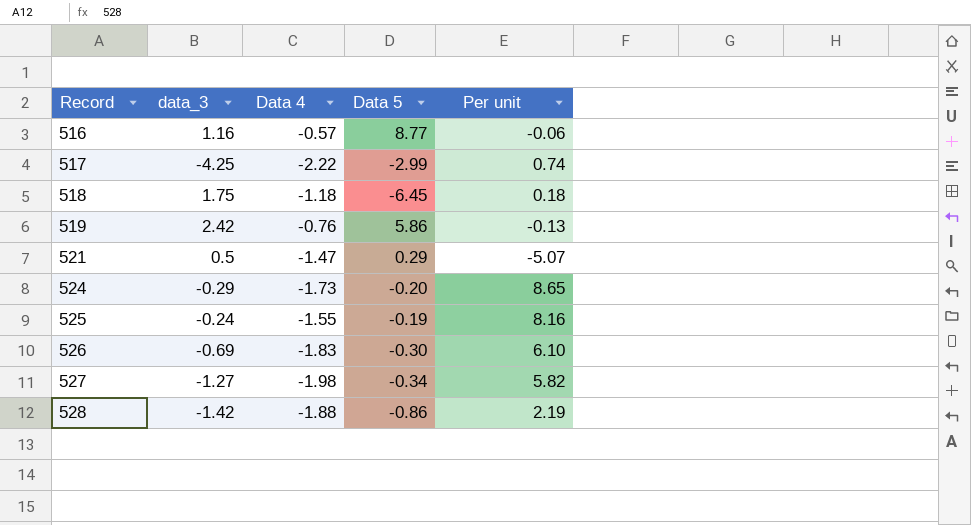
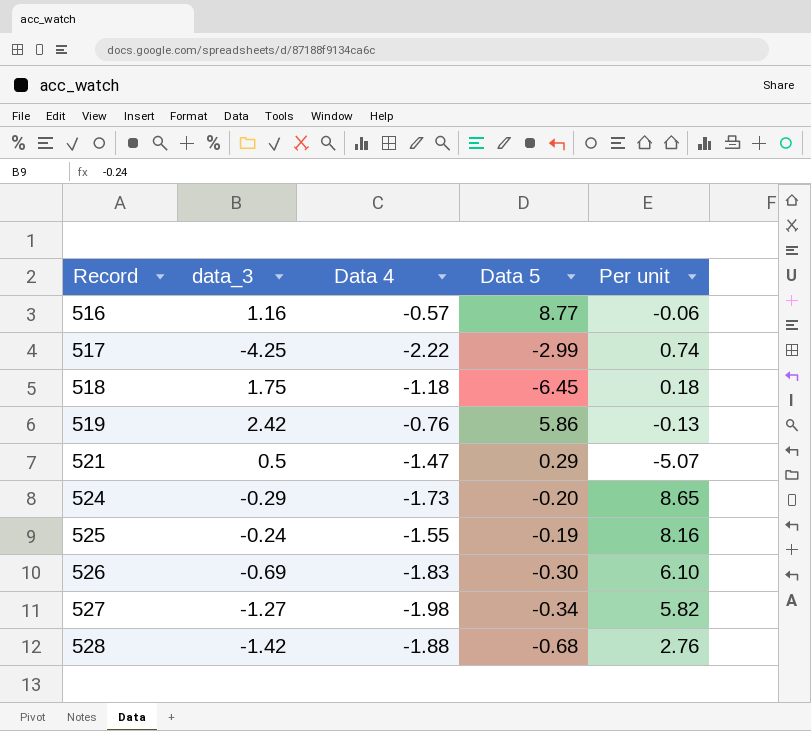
528 | Data 5: -0.86 -> -0.68
528 | Per unit: 2.19 -> 2.76

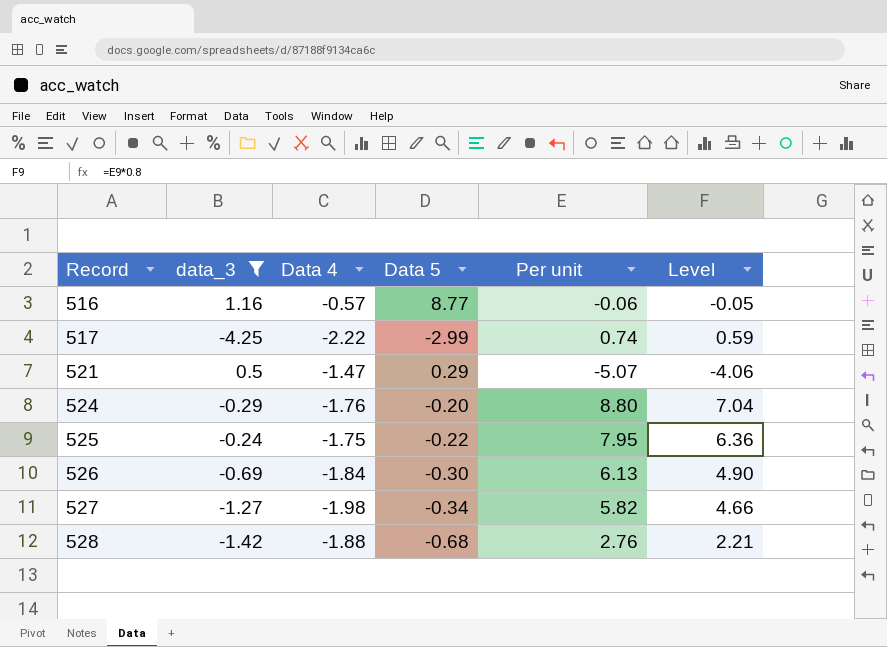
filter: none -> data_3 <= 1.16
column Level | formula: none -> [Per unit] * 0.8
524 | Data 4: -1.73 -> -1.76
524 | Per unit: 8.65 -> 8.80
525 | Data 4: -1.55 -> -1.75
525 | Data 5: -0.19 -> -0.22
525 | Per unit: 8.16 -> 7.95
526 | Data 4: -1.83 -> -1.84
526 | Per unit: 6.10 -> 6.13

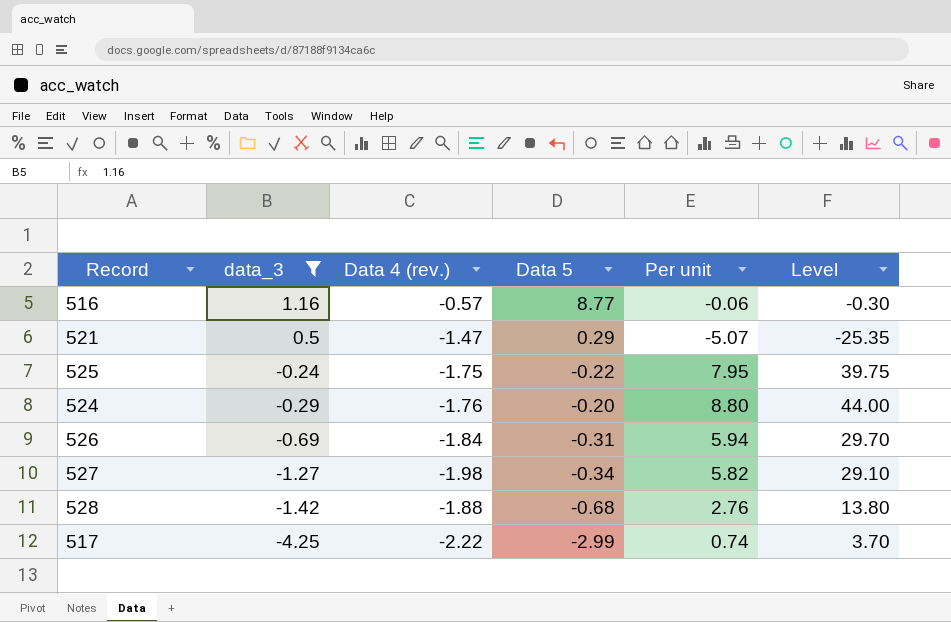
row order: Record ascending -> data_3 descending
column name: Data 4 -> Data 4 (rev.)
column Level | formula: [Per unit] * 0.8 -> [Per unit] * 5
526 | Data 5: -0.30 -> -0.31
526 | Per unit: 6.13 -> 5.94

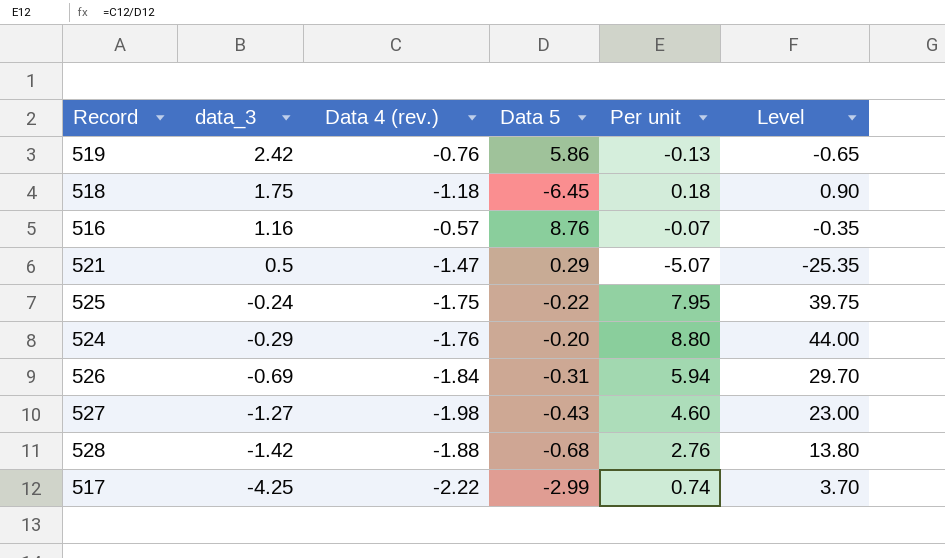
filter: data_3 <= 1.16 -> none
516 | Data 5: 8.77 -> 8.76
516 | Per unit: -0.06 -> -0.07
516 | Level: -0.30 -> -0.35
527 | Data 5: -0.34 -> -0.43
527 | Per unit: 5.82 -> 4.60
527 | Level: 29.10 -> 23.00

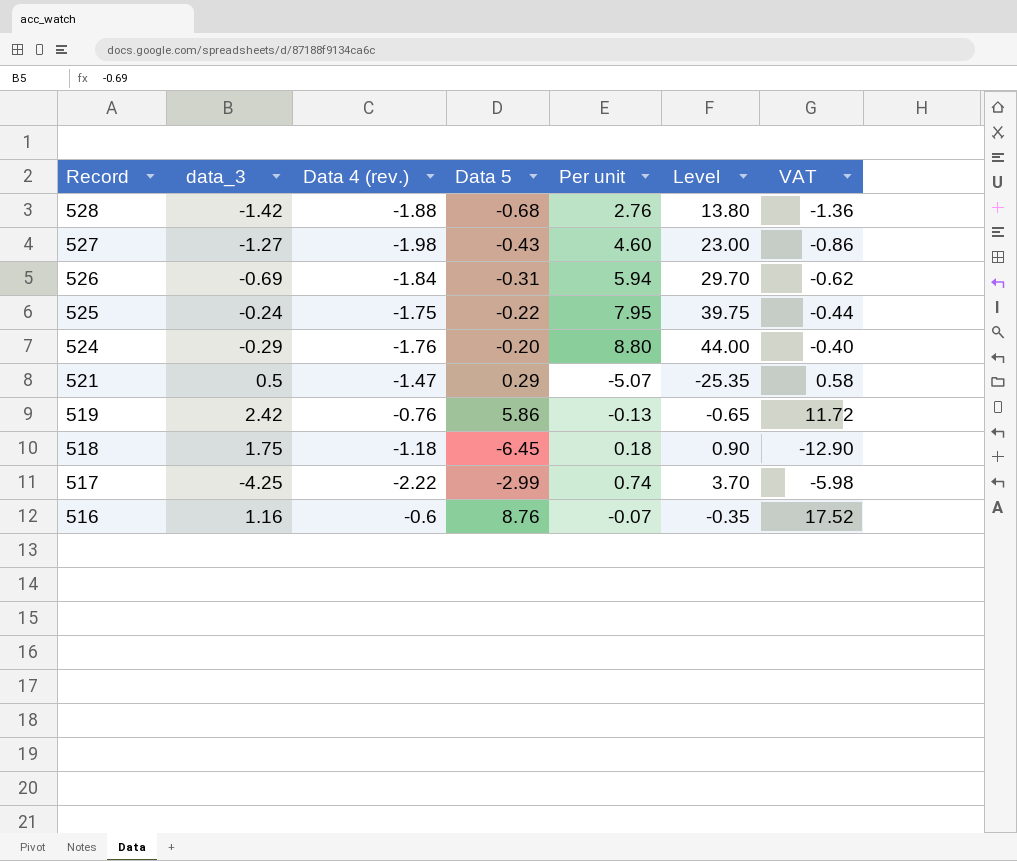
row order: data_3 descending -> Record descending
column VAT | formula: none -> [Data 5] * 2
516 | Data 4 (rev.): -0.57 -> -0.6

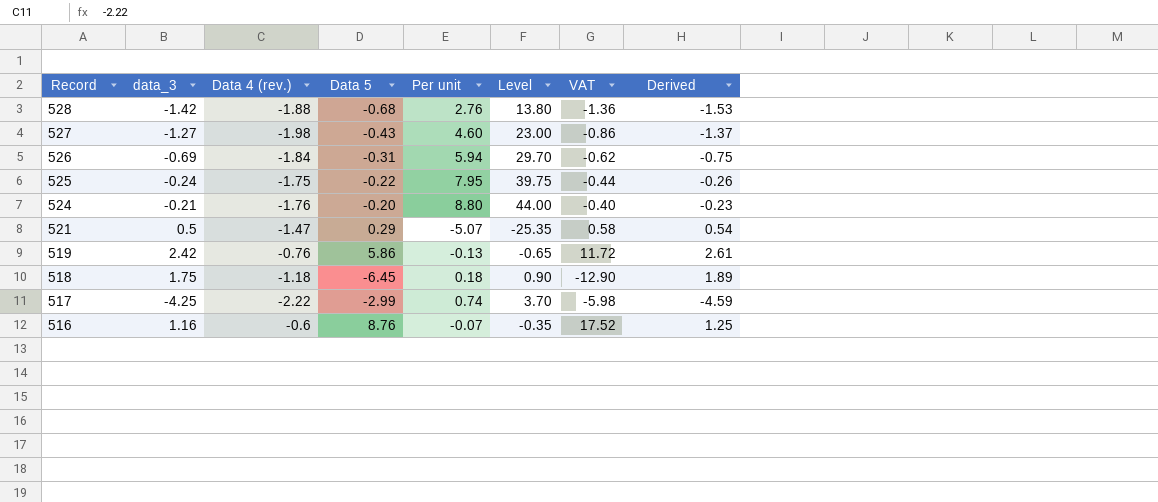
column Derived | formula: none -> [data_3] * 1.08
524 | data_3: -0.29 -> -0.21

